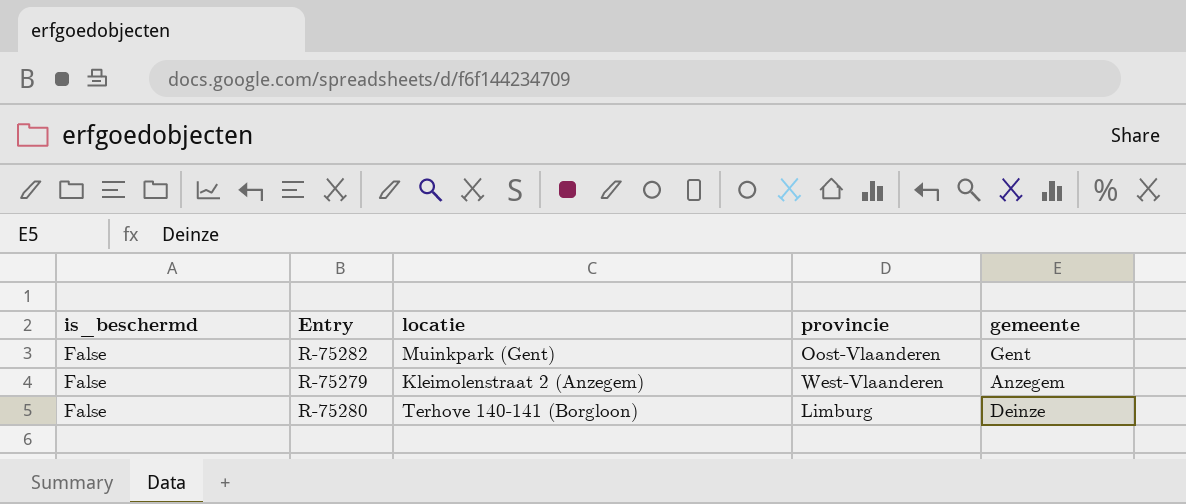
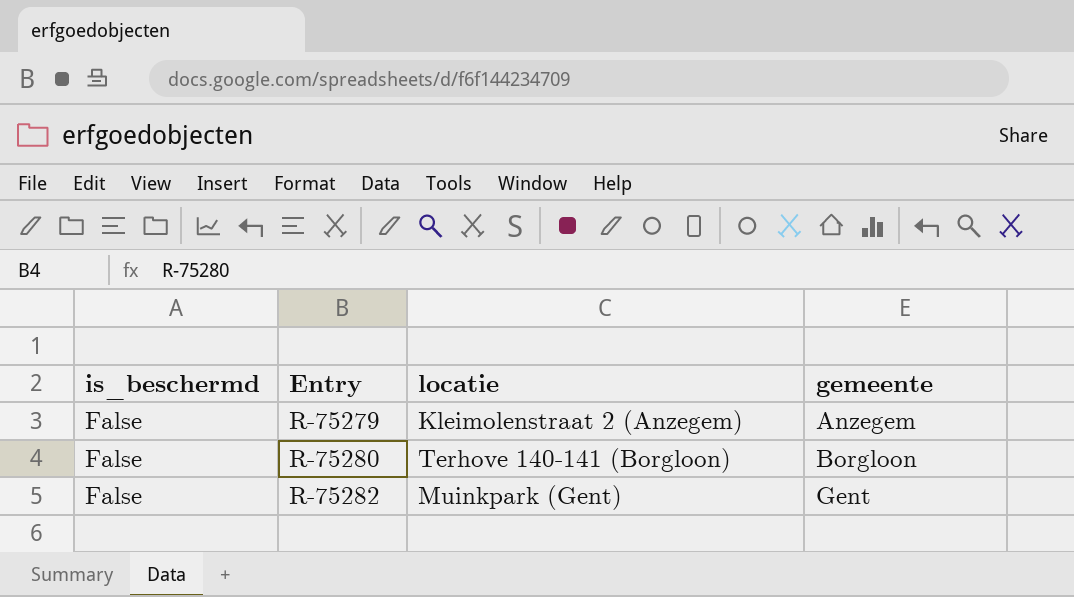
row order: none -> Entry ascending
column provincie | position: 4 -> none
R-75280 | gemeente: Deinze -> Borgloon

